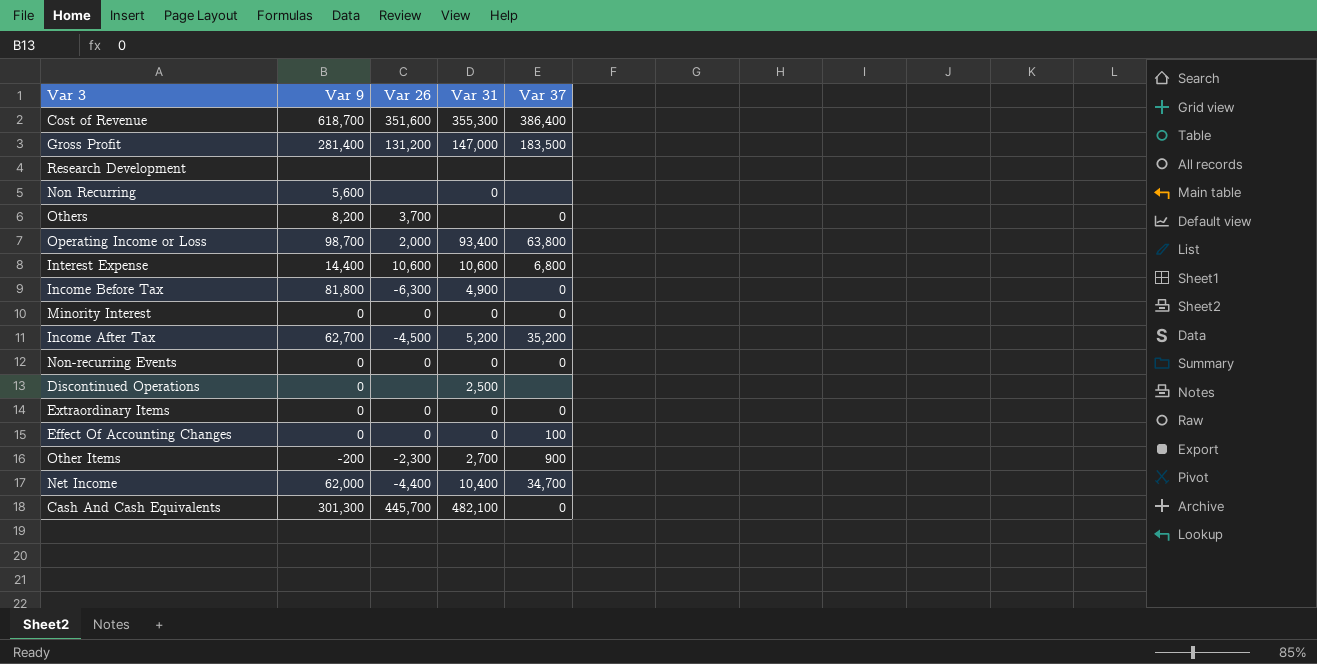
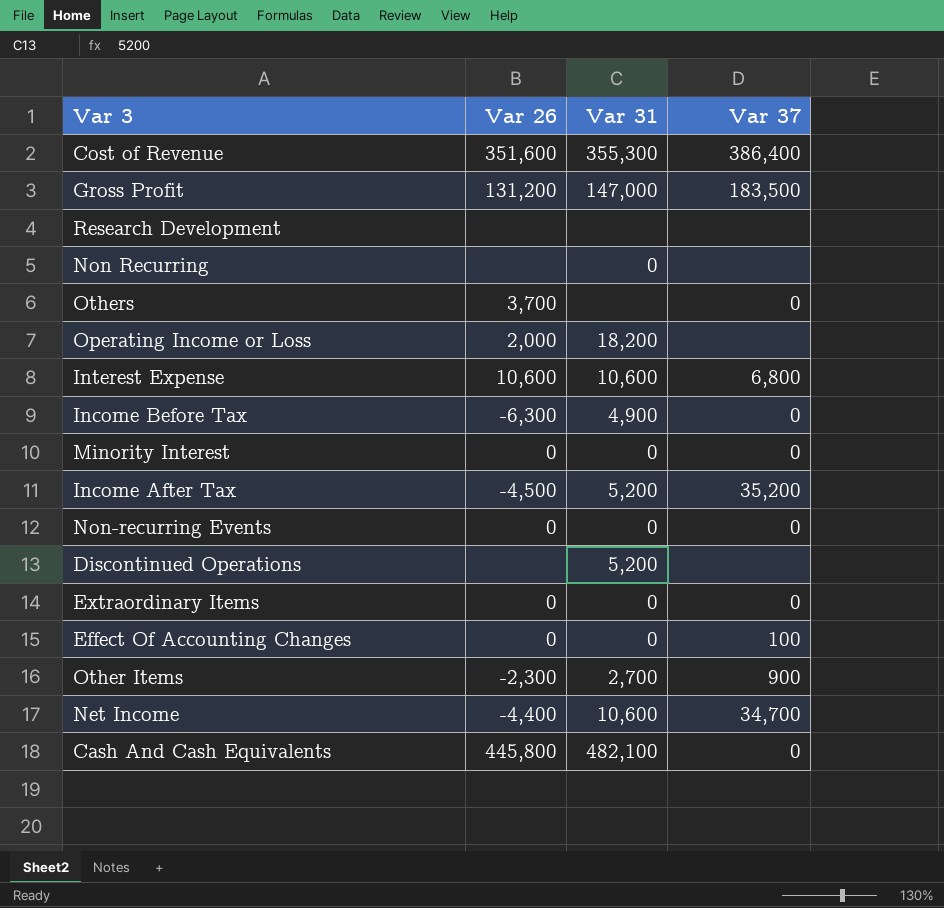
column Var 9 | position: 2 -> none
Operating Income or Loss | Var 31: 93,400 -> 18,200
Operating Income or Loss | Var 37: 63,800 -> none
Discontinued Operations | Var 31: 2,500 -> 5,200
Net Income | Var 31: 10,400 -> 10,600
Cash And Cash Equivalents | Var 26: 445,700 -> 445,800

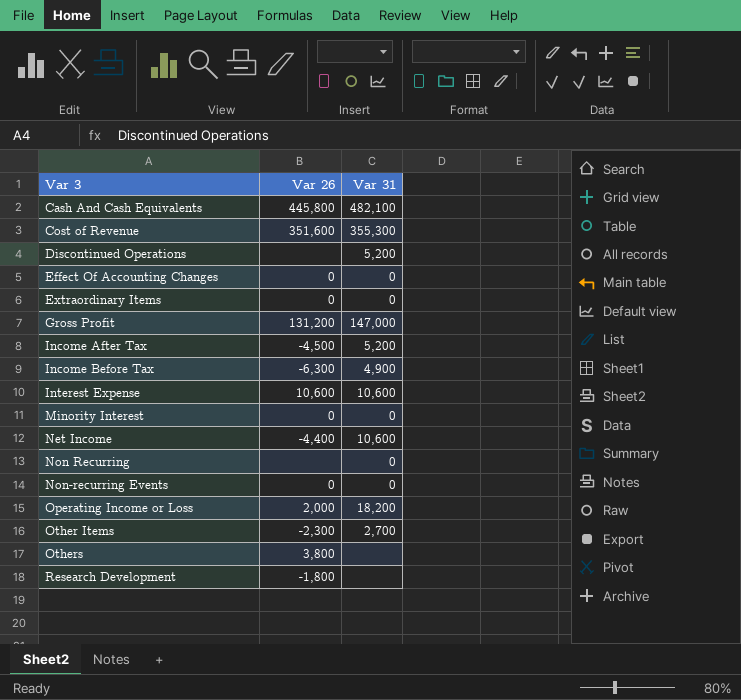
row order: none -> Var 3 ascending
column Var 37 | position: 4 -> none
Others | Var 26: 3,700 -> 3,800
Research Development | Var 26: none -> -1,800

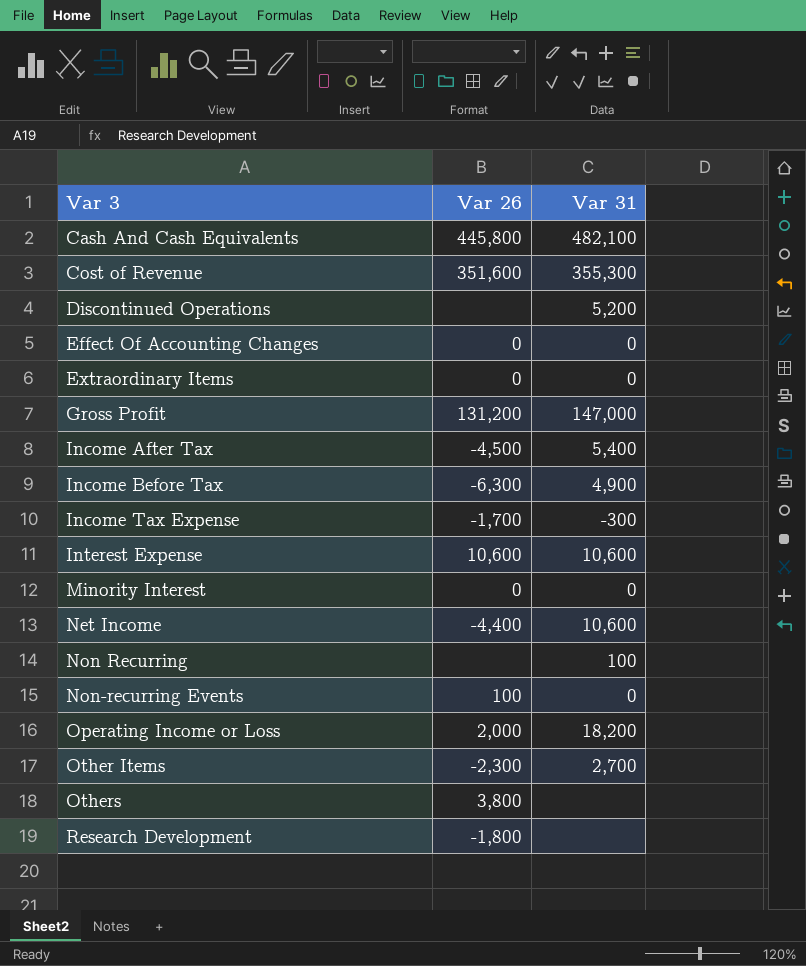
Income After Tax | Var 31: 5,200 -> 5,400
row Income Tax Expense: none -> -1,700 | -300
Non Recurring | Var 31: 0 -> 100
Non-recurring Events | Var 26: 0 -> 100

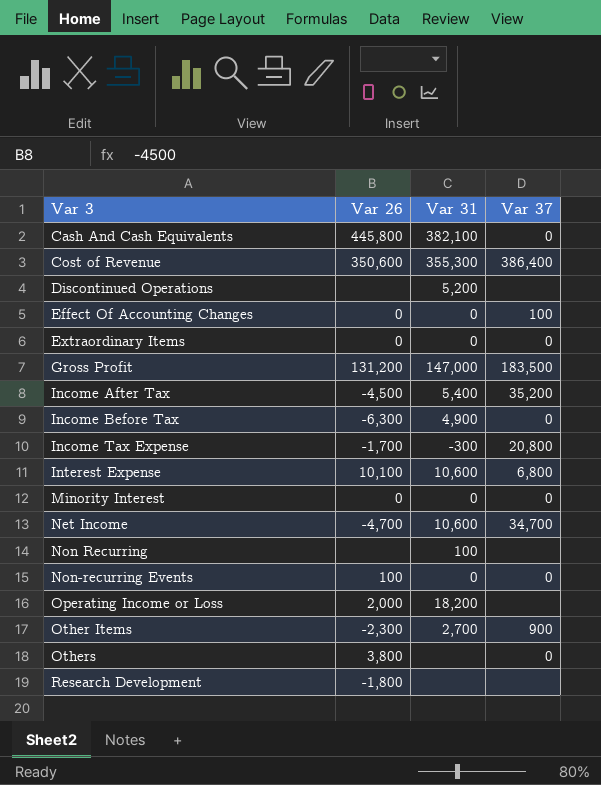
column Var 37 | position: none -> 4
Cash And Cash Equivalents | Var 31: 482,100 -> 382,100
Cost of Revenue | Var 26: 351,600 -> 350,600
Interest Expense | Var 26: 10,600 -> 10,100
Net Income | Var 26: -4,400 -> -4,700

